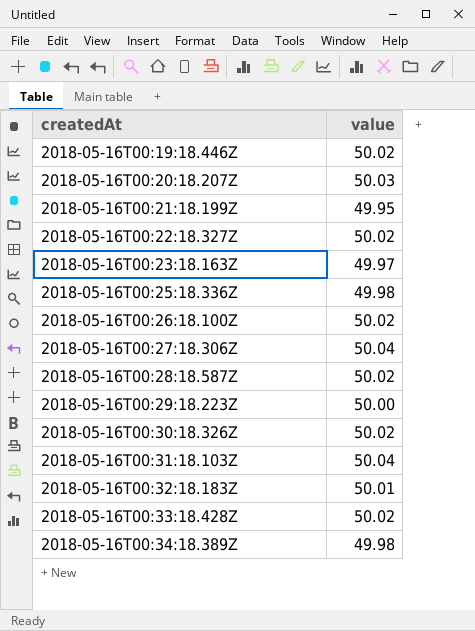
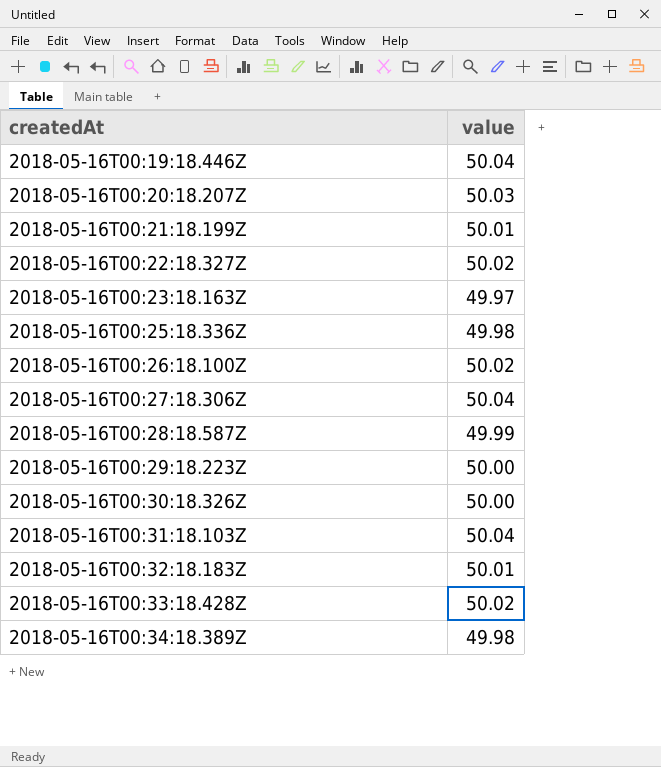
2018-05-16T00:19:18.446Z | value: 50.02 -> 50.04
2018-05-16T00:21:18.199Z | value: 49.95 -> 50.01
2018-05-16T00:28:18.587Z | value: 50.02 -> 49.99
2018-05-16T00:30:18.326Z | value: 50.02 -> 50.00

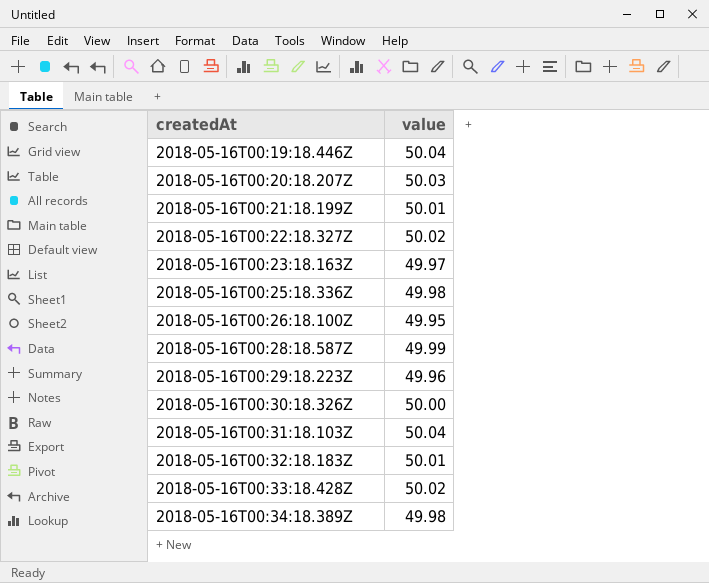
row 2018-05-16T00:27:18.306Z: 50.04 -> none
2018-05-16T00:26:18.100Z | value: 50.02 -> 49.95
2018-05-16T00:29:18.223Z | value: 50.00 -> 49.96

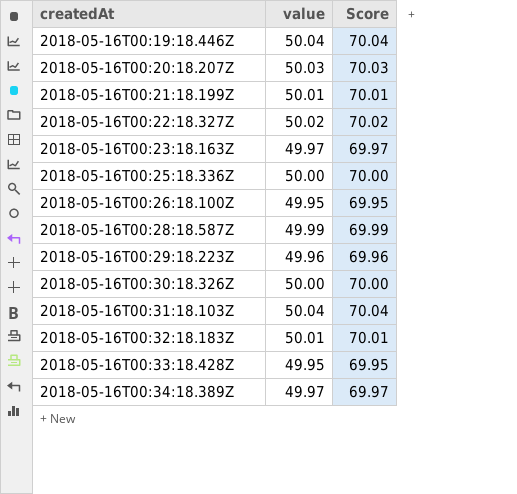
column Score | formula: none -> [value] + 20
2018-05-16T00:25:18.336Z | value: 49.98 -> 50.00
2018-05-16T00:33:18.428Z | value: 50.02 -> 49.95
2018-05-16T00:34:18.389Z | value: 49.98 -> 49.97

